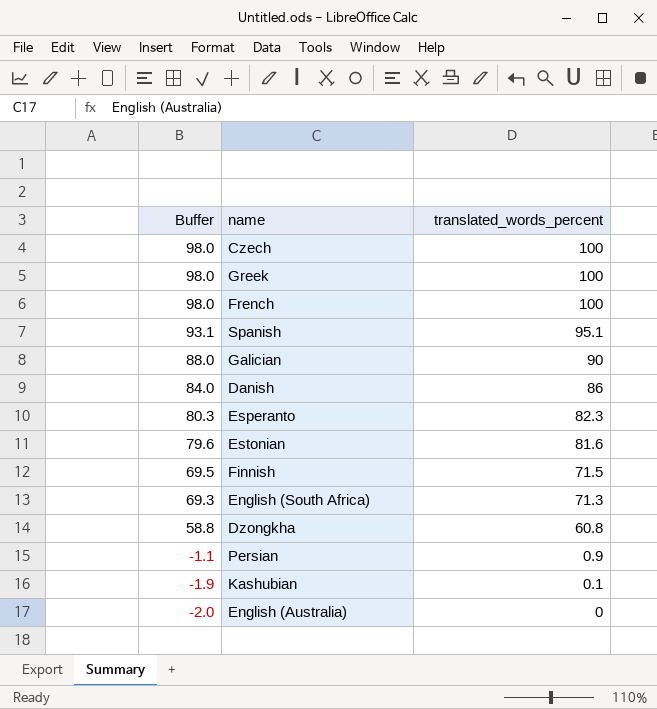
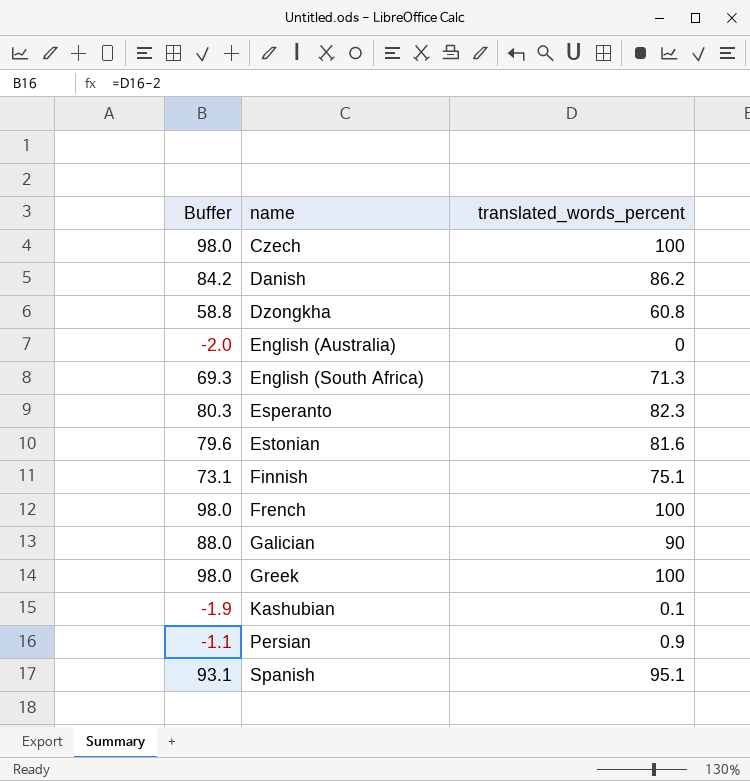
row order: Buffer descending -> name ascending
Danish | Buffer: 84.0 -> 84.2
Danish | translated_words_percent: 86 -> 86.2
Finnish | Buffer: 69.5 -> 73.1
Finnish | translated_words_percent: 71.5 -> 75.1

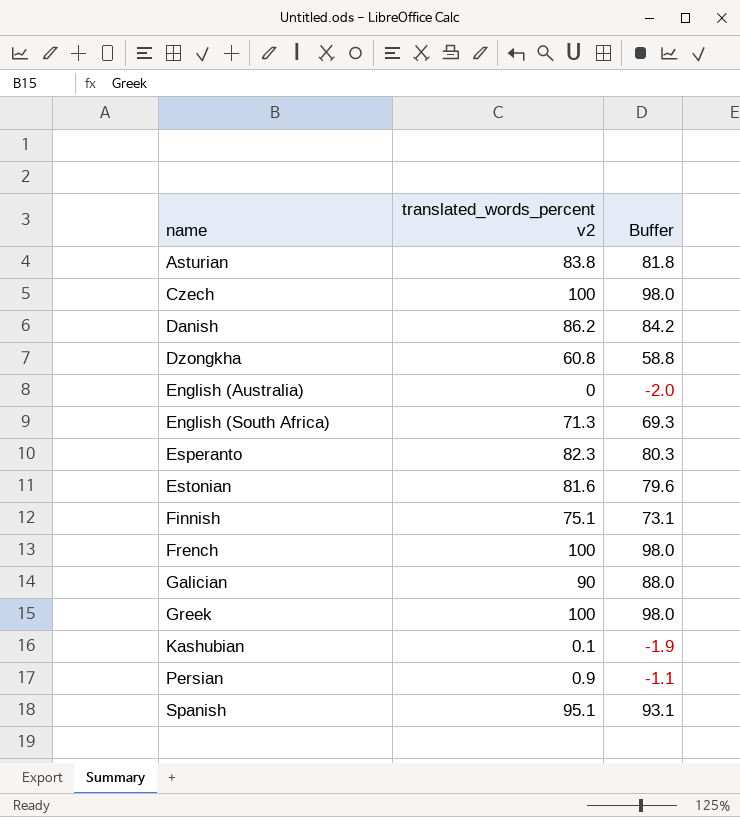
column name: translated_words_percent -> translated_words_percent v2
column Buffer | position: 1 -> 3
row Asturian: none -> 83.8 | 81.8

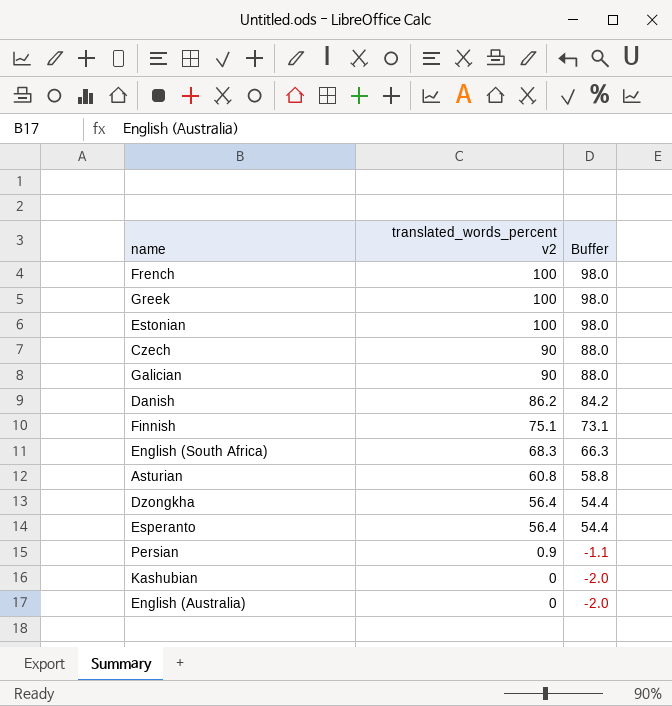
row order: name ascending -> translated_words_percent v2 descending
row Spanish: 95.1 | 93.1 -> none
Estonian | translated_words_percent v2: 81.6 -> 100
Estonian | Buffer: 79.6 -> 98.0
Czech | translated_words_percent v2: 100 -> 90
Czech | Buffer: 98.0 -> 88.0
English (South Africa) | translated_words_percent v2: 71.3 -> 68.3
English (South Africa) | Buffer: 69.3 -> 66.3
Asturian | translated_words_percent v2: 83.8 -> 60.8
Asturian | Buffer: 81.8 -> 58.8
Dzongkha | translated_words_percent v2: 60.8 -> 56.4
Dzongkha | Buffer: 58.8 -> 54.4
Esperanto | translated_words_percent v2: 82.3 -> 56.4
Esperanto | Buffer: 80.3 -> 54.4
Kashubian | translated_words_percent v2: 0.1 -> 0
Kashubian | Buffer: -1.9 -> -2.0

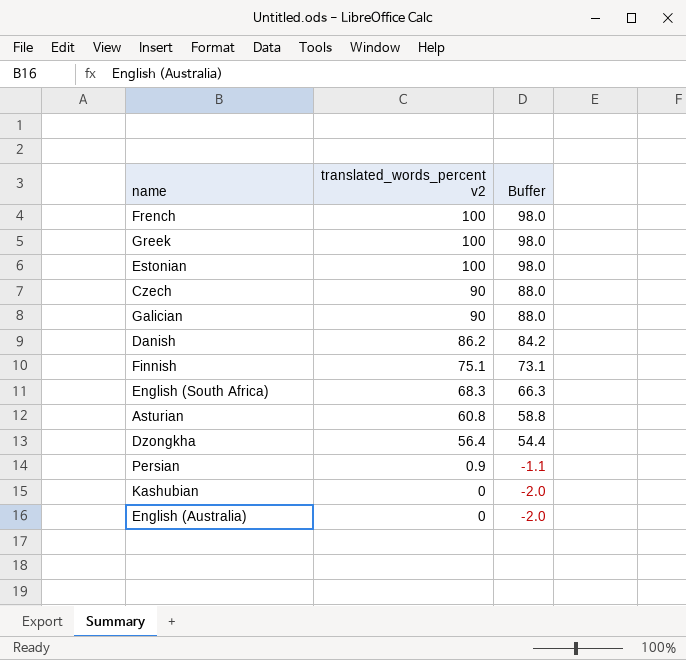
row Esperanto: 56.4 | 54.4 -> none

